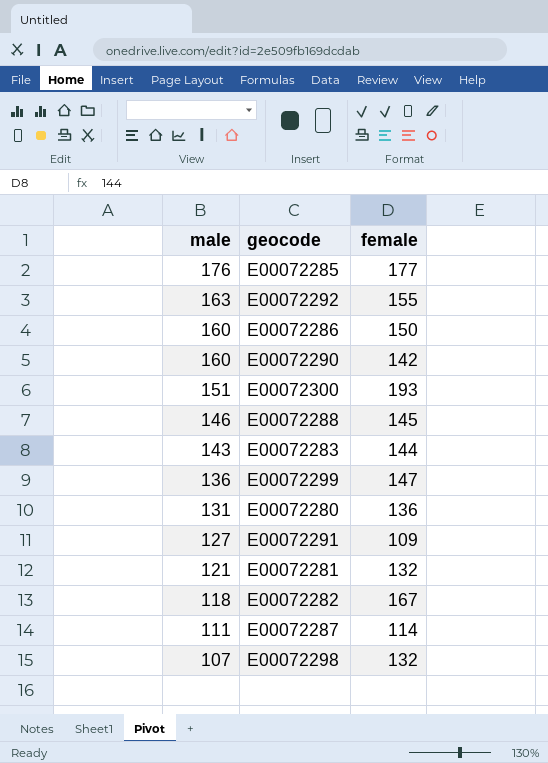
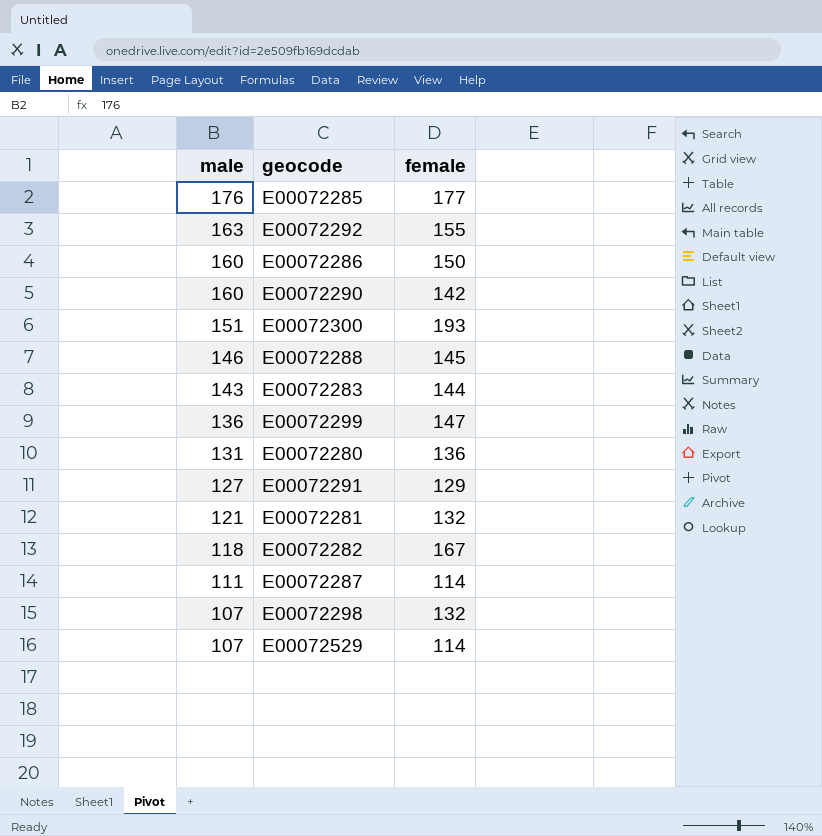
E00072291 | female: 109 -> 129
row E00072529: none -> 107 | 114

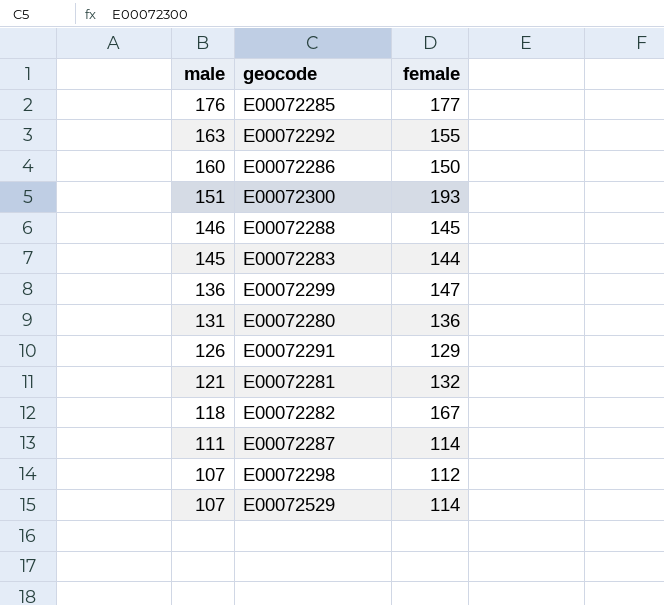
row E00072290: 160 | 142 -> none
E00072283 | male: 143 -> 145
E00072291 | male: 127 -> 126
E00072298 | female: 132 -> 112

